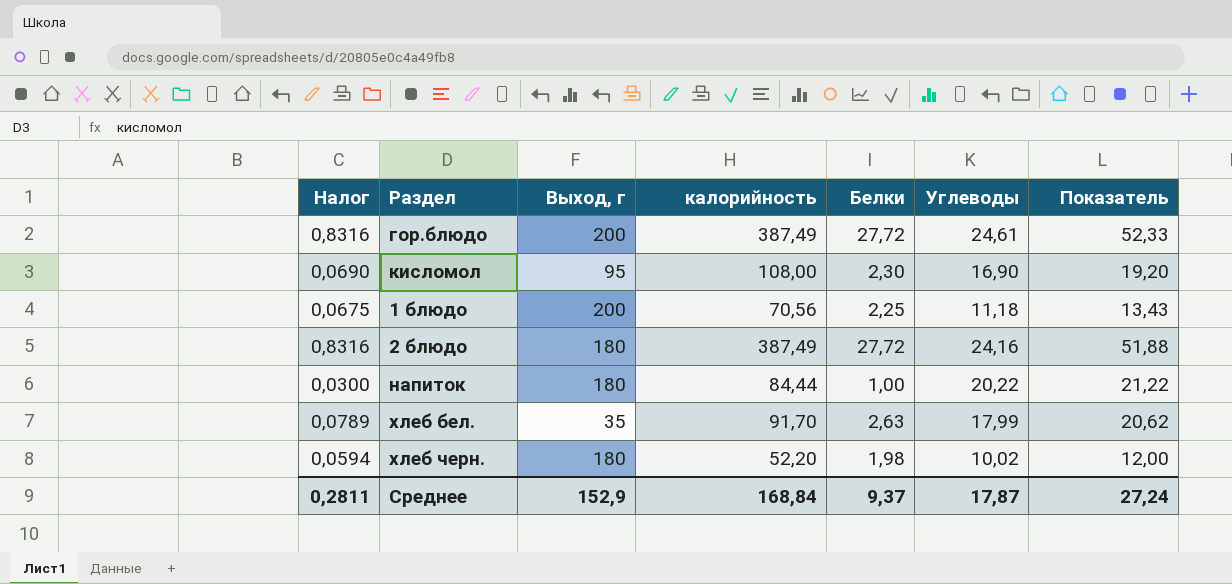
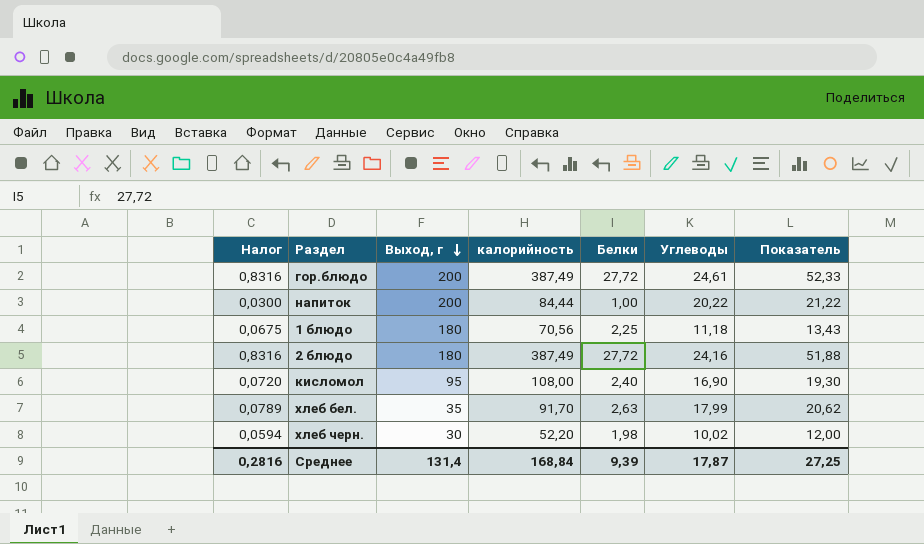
row order: none -> Выход, г descending
напиток | Выход, г: 180 -> 200
1 блюдо | Выход, г: 200 -> 180
кисломол | Налог: 0,0690 -> 0,0720
кисломол | Белки: 2,30 -> 2,40
кисломол | Показатель: 19,20 -> 19,30
хлеб черн. | Выход, г: 180 -> 30
Среднее | Налог: 0,2811 -> 0,2816
Среднее | Выход, г: 152,9 -> 131,4
Среднее | Белки: 9,37 -> 9,39
Среднее | Показатель: 27,24 -> 27,25

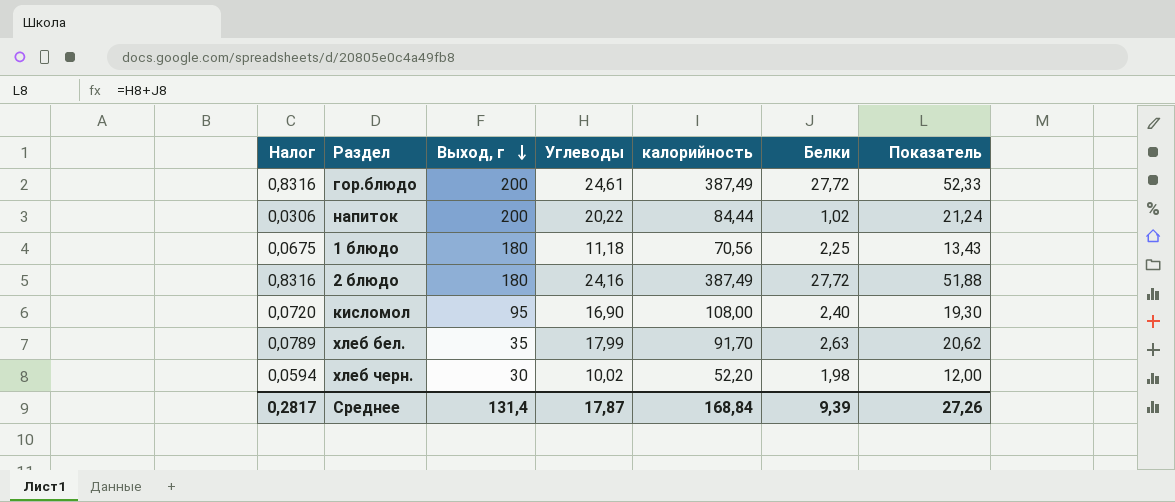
column Углеводы | position: 6 -> 4
напиток | Налог: 0,0300 -> 0,0306
напиток | Белки: 1,00 -> 1,02
напиток | Показатель: 21,22 -> 21,24
Среднее | Налог: 0,2816 -> 0,2817
Среднее | Показатель: 27,25 -> 27,26

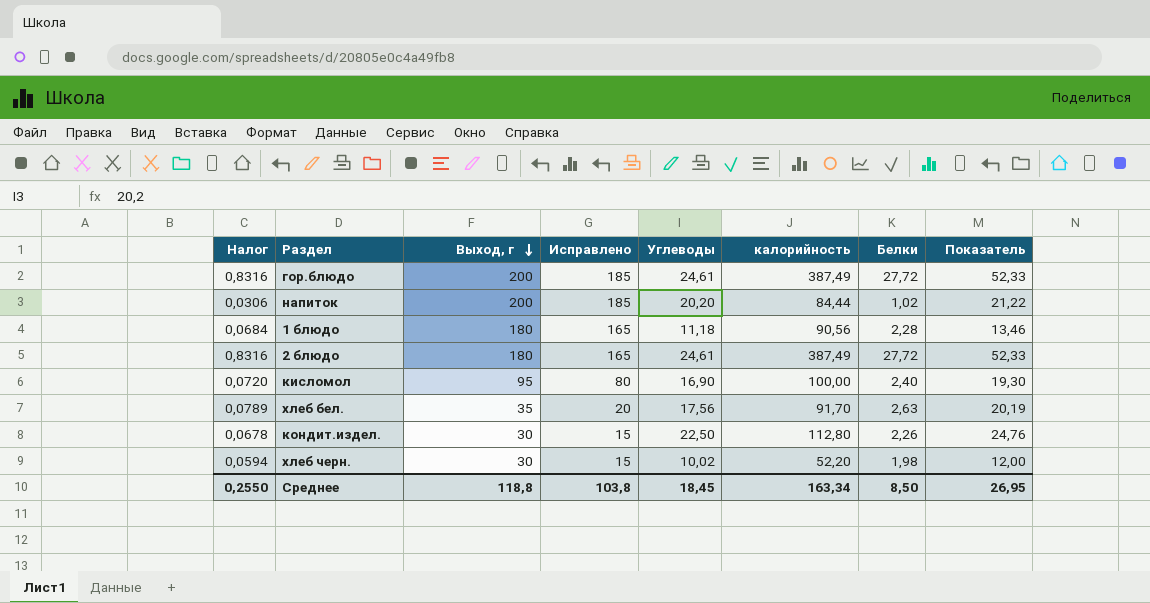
column Исправлено | formula: none -> [Выход, г] - 15
напиток | Углеводы: 20,22 -> 20,20
напиток | Показатель: 21,24 -> 21,22
1 блюдо | Налог: 0,0675 -> 0,0684
1 блюдо | калорийность: 70,56 -> 90,56
1 блюдо | Белки: 2,25 -> 2,28
1 блюдо | Показатель: 13,43 -> 13,46
2 блюдо | Углеводы: 24,16 -> 24,61
2 блюдо | Показатель: 51,88 -> 52,33
кисломол | калорийность: 108,00 -> 100,00
хлеб бел. | Углеводы: 17,99 -> 17,56
хлеб бел. | Показатель: 20,62 -> 20,19
row кондит.издел.: none -> 0,0678 | 30 | 15 | 22,50 | 112,80 | 2,26 | 24,76
Среднее | Налог: 0,2817 -> 0,2550
Среднее | Выход, г: 131,4 -> 118,8
Среднее | Углеводы: 17,87 -> 18,45
Среднее | калорийность: 168,84 -> 163,34
Среднее | Белки: 9,39 -> 8,50
Среднее | Показатель: 27,26 -> 26,95

